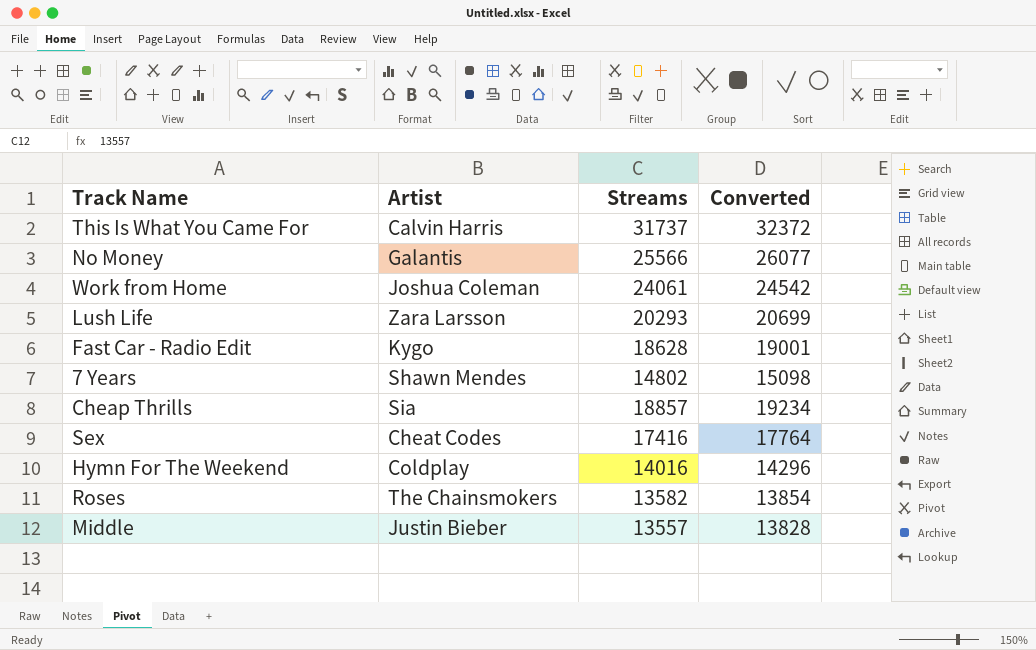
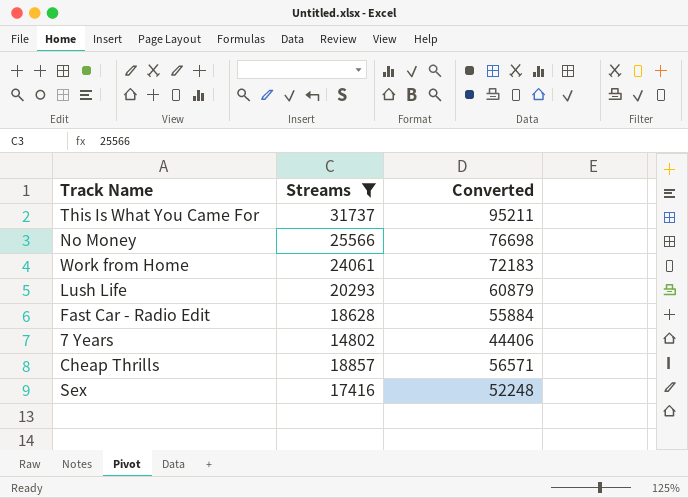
filter: none -> Streams >= 14802
column Artist | position: 2 -> none
column Converted | formula: [Streams] * 1.02 -> [Streams] * 3

